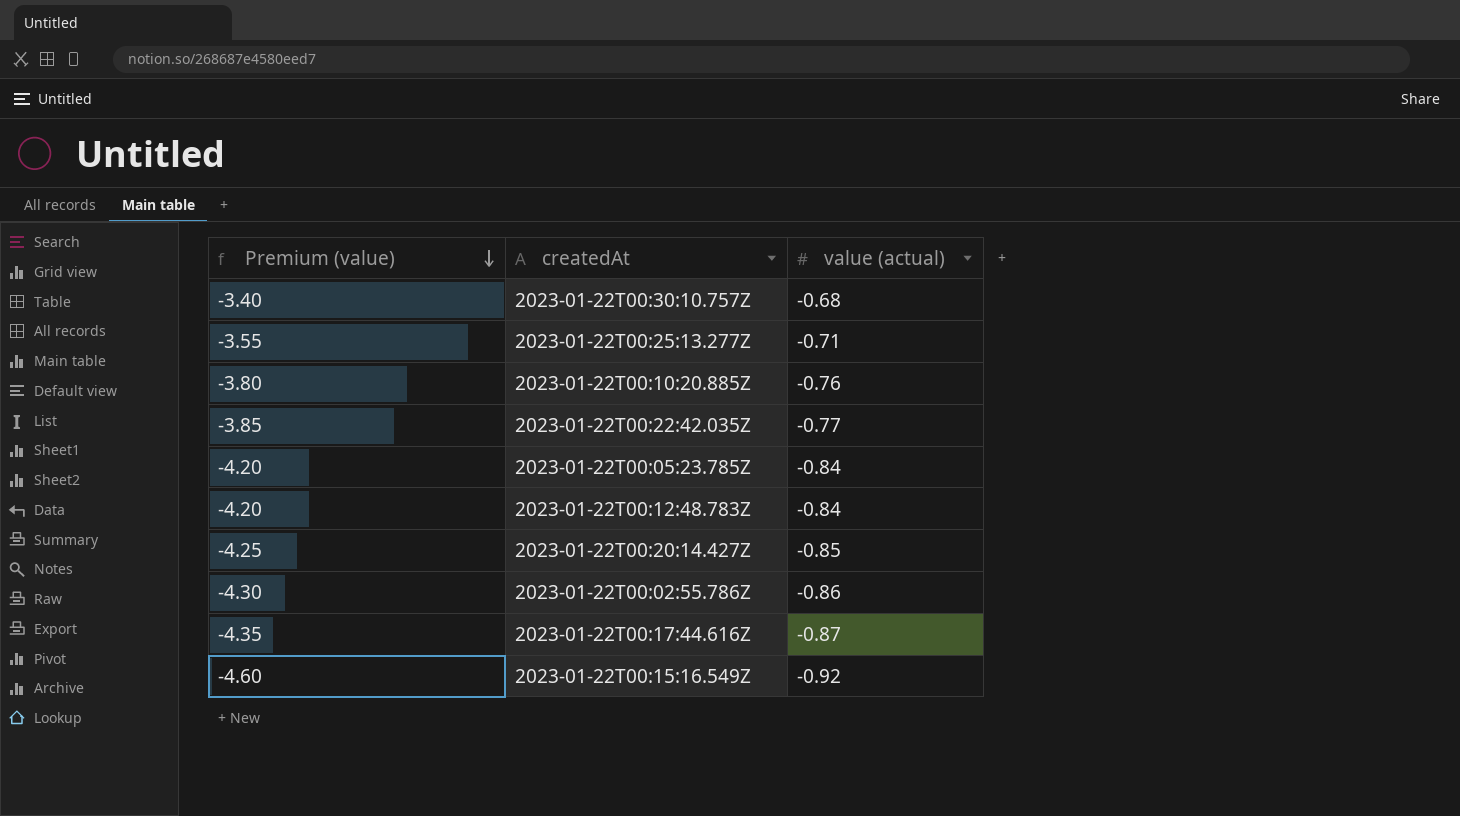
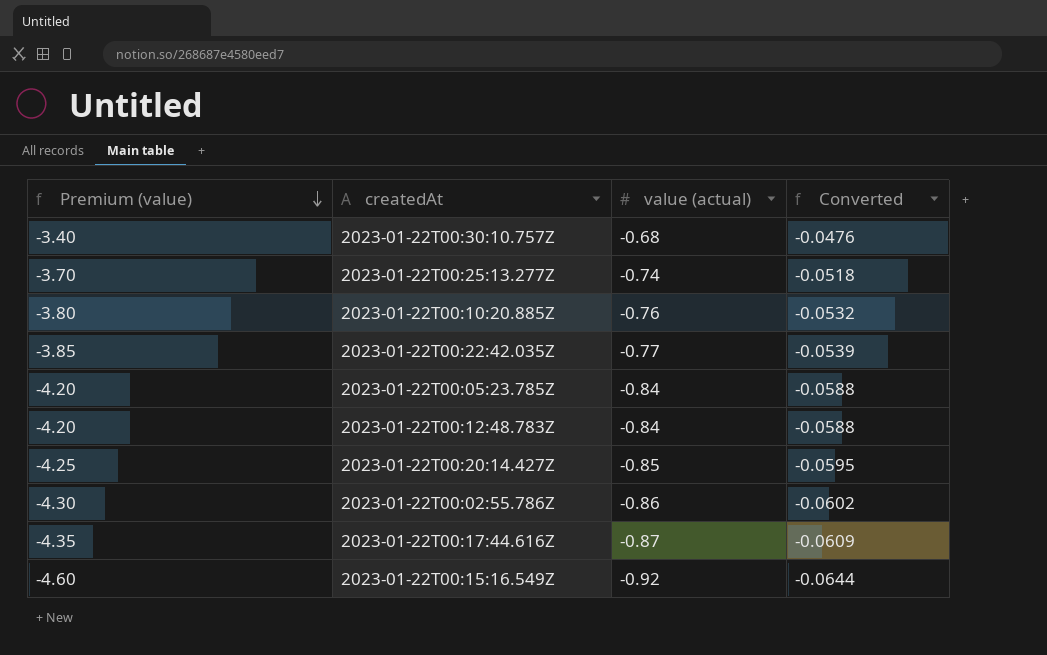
column Converted | formula: none -> [value (actual)] * 0.07
2023-01-22T00:25:13.277Z | Premium (value): -3.55 -> -3.70
2023-01-22T00:25:13.277Z | value (actual): -0.71 -> -0.74

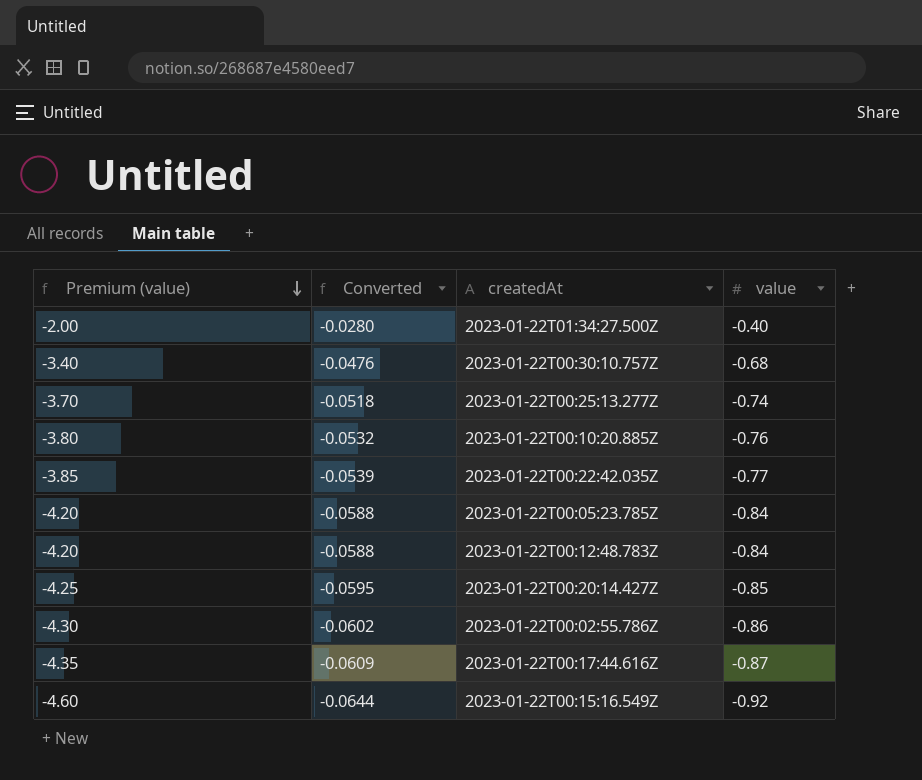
column Converted | position: 4 -> 2
column name: value (actual) -> value
row 2023-01-22T01:34:27.500Z: none -> -2.00 | -0.0280 | -0.40

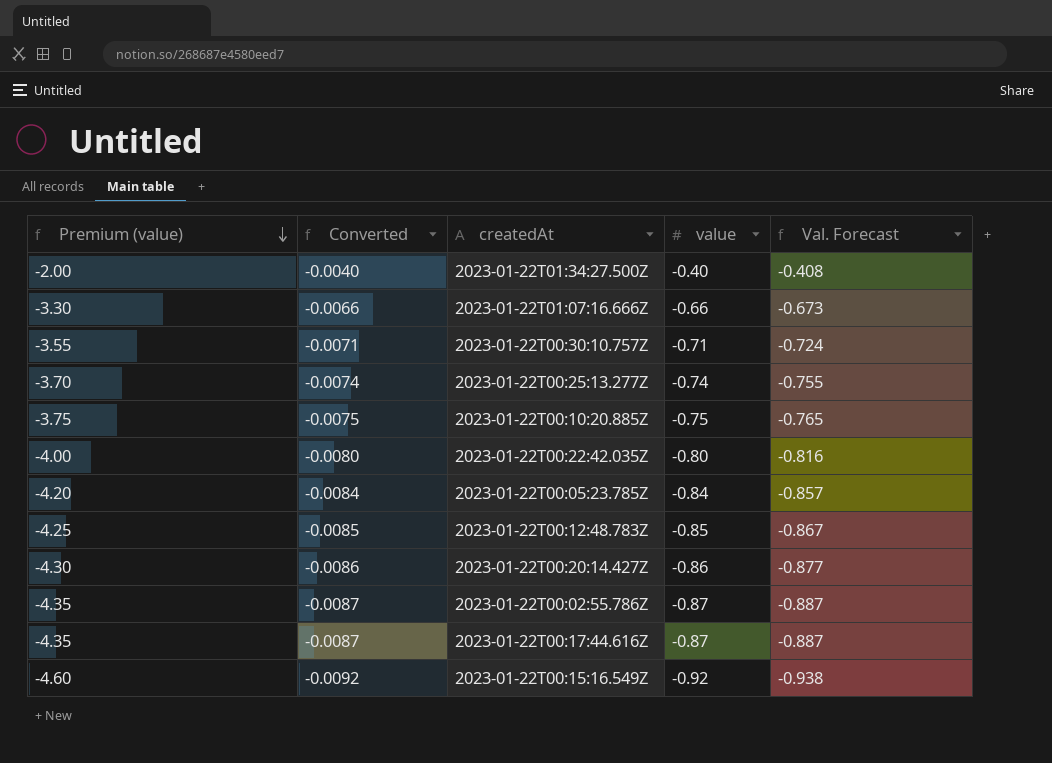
column Converted | formula: [value] * 0.07 -> [value] * 0.01
column Val. Forecast | formula: none -> [value] * 1.02
row 2023-01-22T01:07:16.666Z: none -> -3.30 | -0.0066 | -0.66 | -0.673
2023-01-22T00:30:10.757Z | Premium (value): -3.40 -> -3.55
2023-01-22T00:30:10.757Z | value: -0.68 -> -0.71
2023-01-22T00:10:20.885Z | Premium (value): -3.80 -> -3.75
2023-01-22T00:10:20.885Z | value: -0.76 -> -0.75
2023-01-22T00:22:42.035Z | Premium (value): -3.85 -> -4.00
2023-01-22T00:22:42.035Z | value: -0.77 -> -0.80
2023-01-22T00:12:48.783Z | Premium (value): -4.20 -> -4.25
2023-01-22T00:12:48.783Z | value: -0.84 -> -0.85
2023-01-22T00:20:14.427Z | Premium (value): -4.25 -> -4.30
2023-01-22T00:20:14.427Z | value: -0.85 -> -0.86
2023-01-22T00:02:55.786Z | Premium (value): -4.30 -> -4.35
2023-01-22T00:02:55.786Z | value: -0.86 -> -0.87

